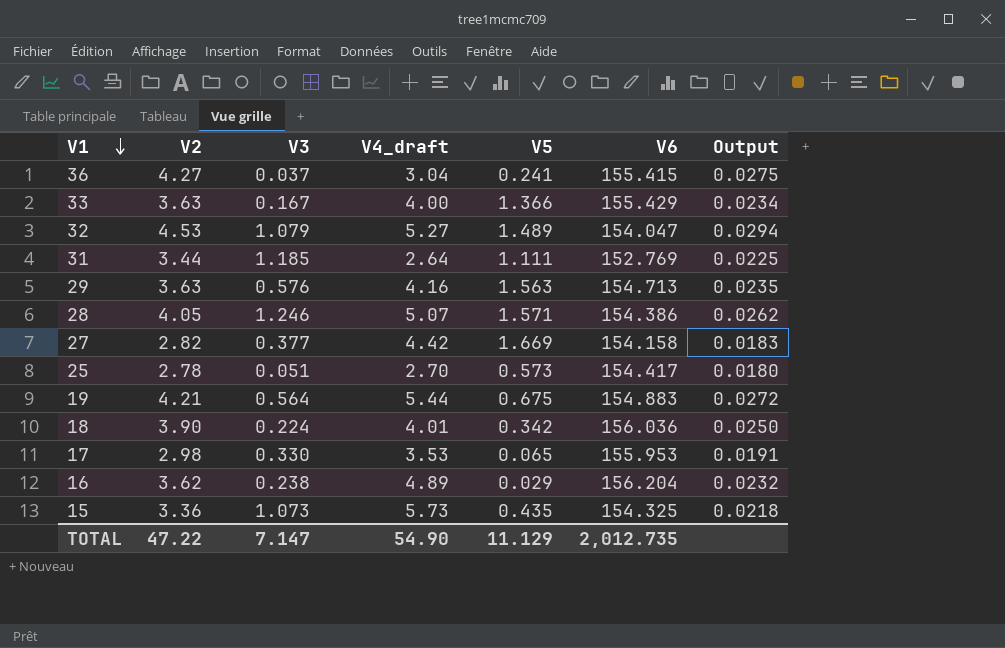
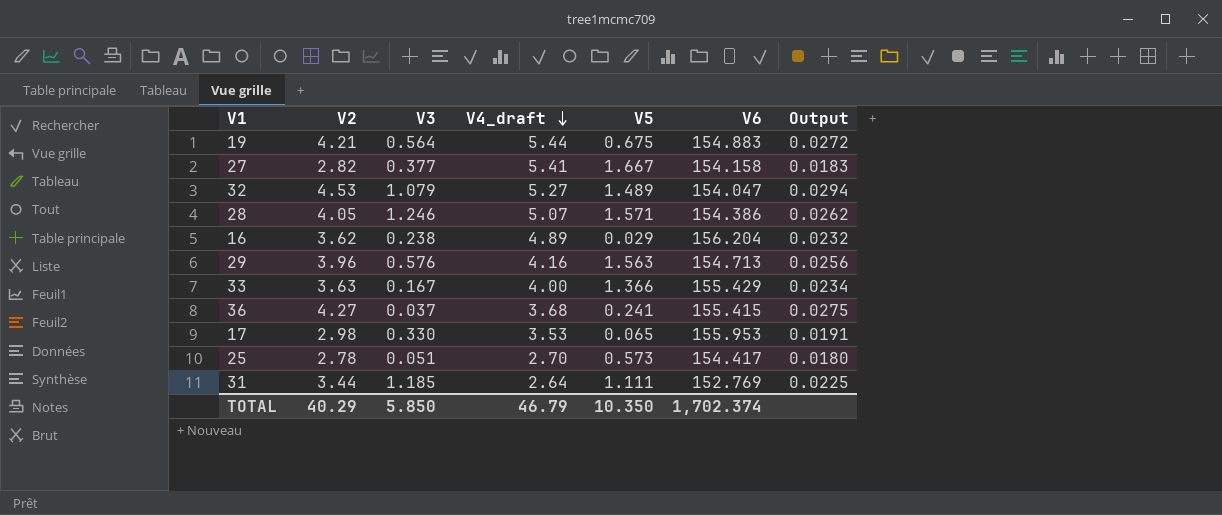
row order: V1 descending -> V4_draft descending
row 18: 3.90 | 0.224 | 4.01 | 0.342 | 156.036 | 0.0250 -> none
row 15: 3.36 | 1.073 | 5.73 | 0.435 | 154.325 | 0.0218 -> none
27 | V4_draft: 4.42 -> 5.41
27 | V5: 1.669 -> 1.667
29 | V2: 3.63 -> 3.96
29 | Output: 0.0235 -> 0.0256
36 | V4_draft: 3.04 -> 3.68
TOTAL | V2: 47.22 -> 40.29
TOTAL | V3: 7.147 -> 5.850
TOTAL | V4_draft: 54.90 -> 46.79
TOTAL | V5: 11.129 -> 10.350
TOTAL | V6: 2,012.735 -> 1,702.374

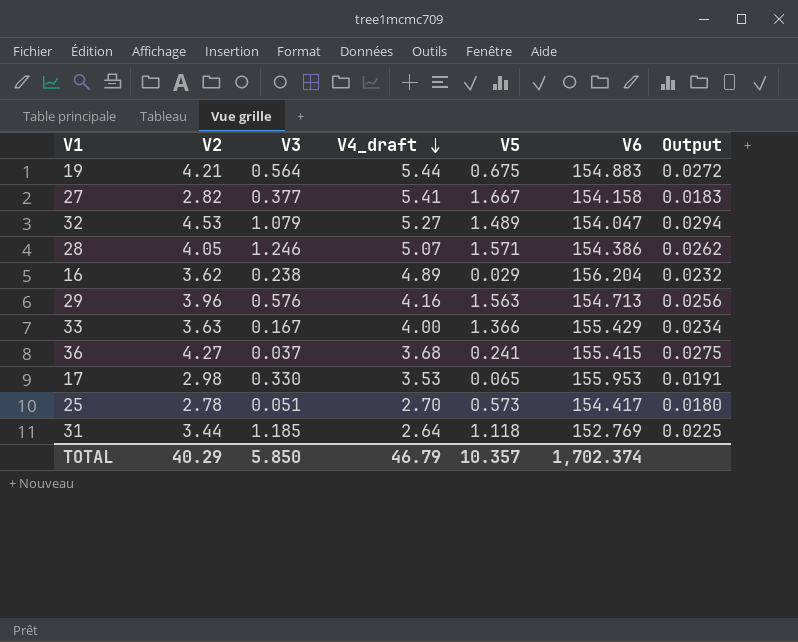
31 | V5: 1.111 -> 1.118
TOTAL | V5: 10.350 -> 10.357

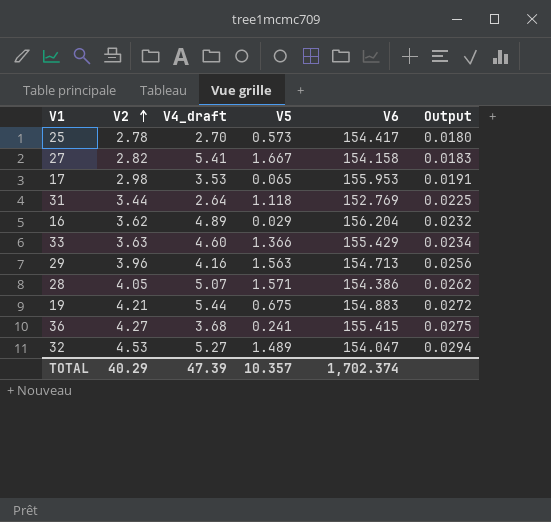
row order: V4_draft descending -> V2 ascending
column V3 | position: 3 -> none
33 | V4_draft: 4.00 -> 4.60
TOTAL | V4_draft: 46.79 -> 47.39

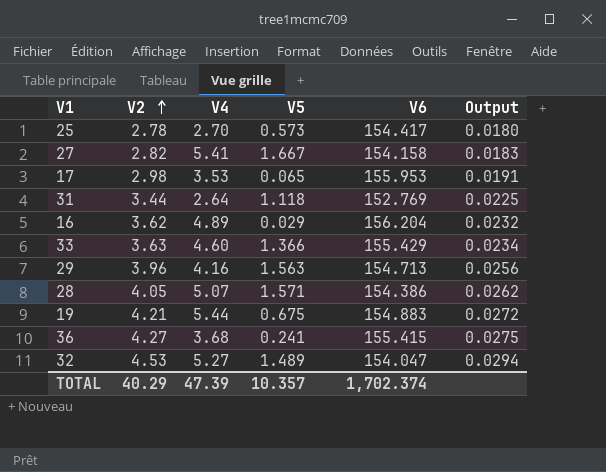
column name: V4_draft -> V4

